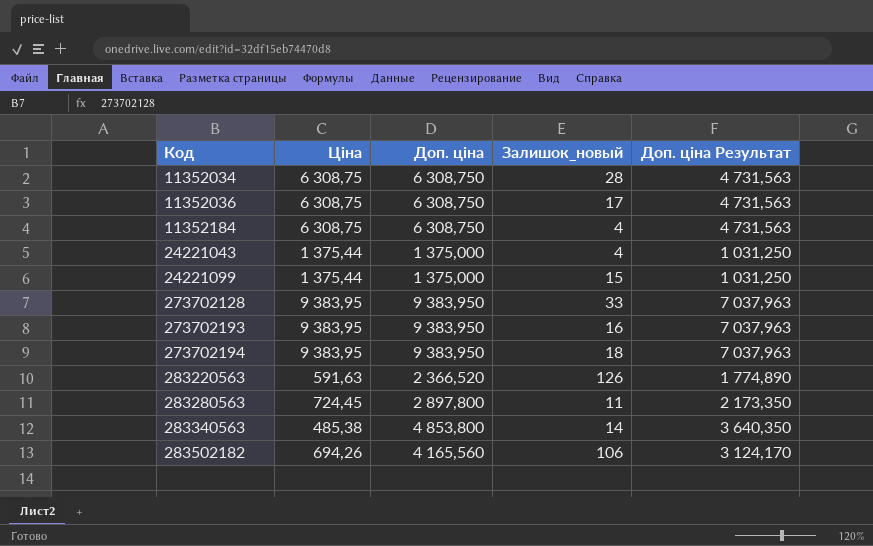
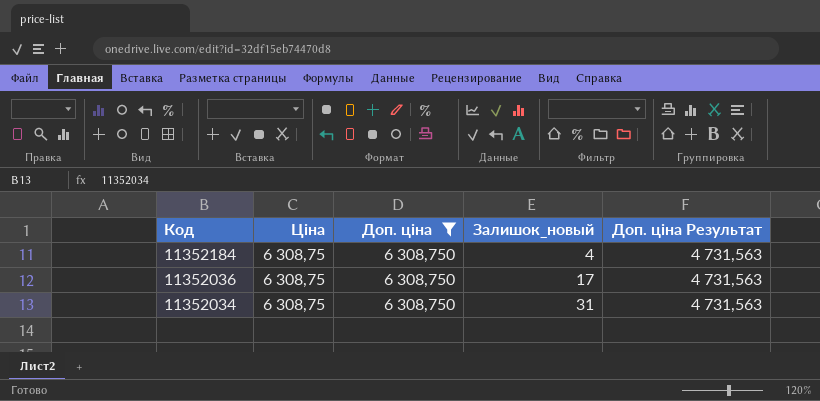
filter: none -> Доп. ціна = 6 308,750
row order: Код ascending -> Код descending
11352034 | Залишок_новый: 28 -> 31

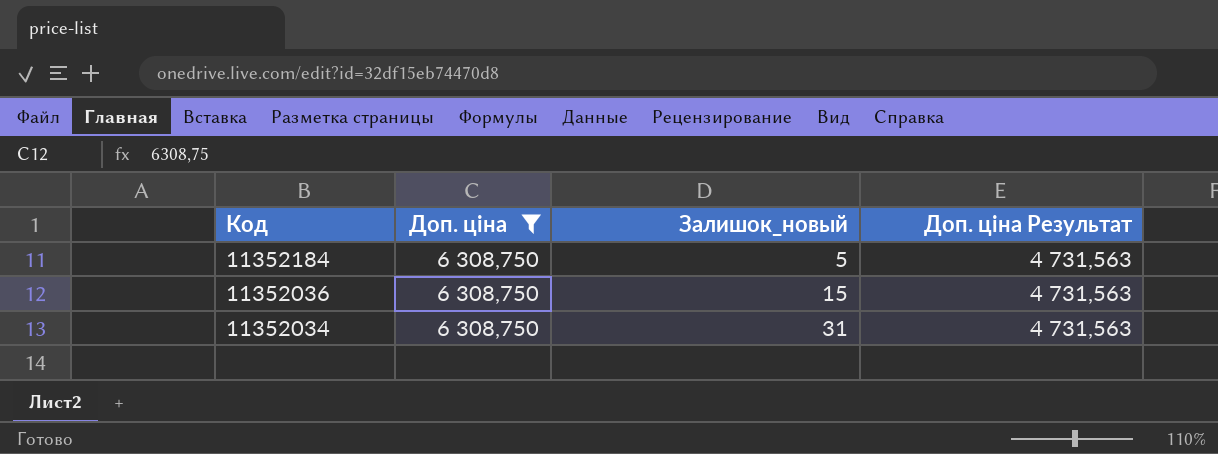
column Ціна | position: 2 -> none
11352184 | Залишок_новый: 4 -> 5
11352036 | Залишок_новый: 17 -> 15

